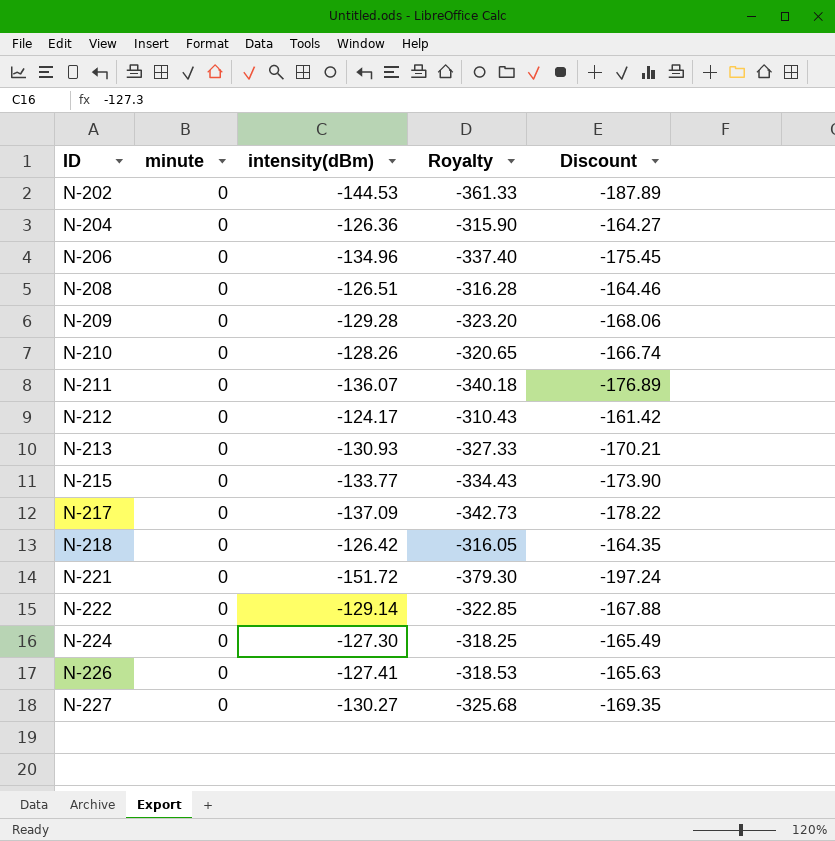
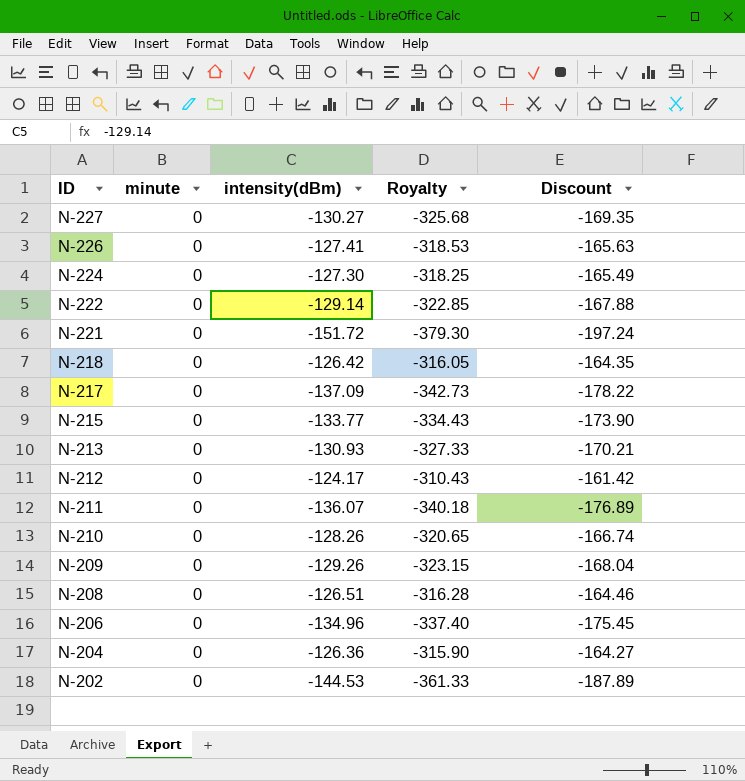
row order: ID ascending -> ID descending
N-209 | intensity(dBm): -129.28 -> -129.26
N-209 | Royalty: -323.20 -> -323.15
N-209 | Discount: -168.06 -> -168.04

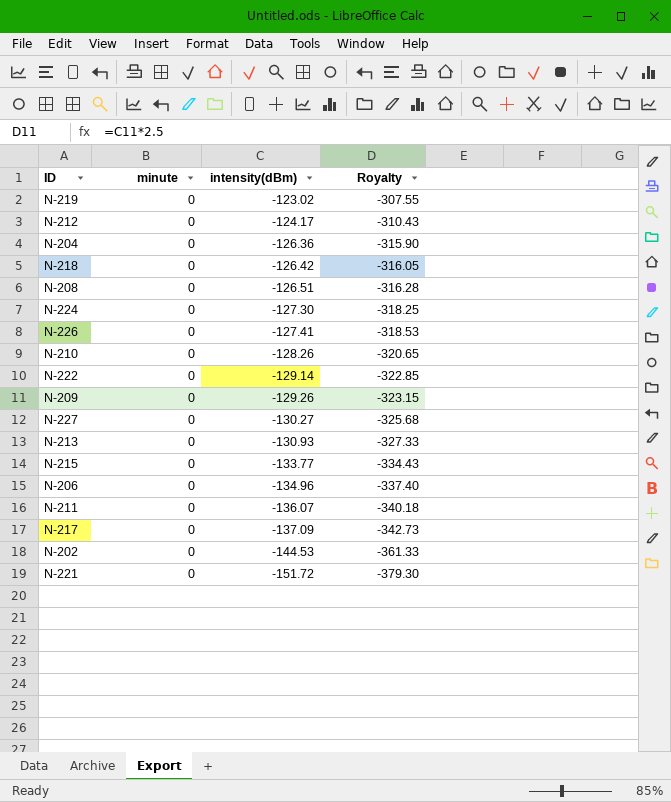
row order: ID descending -> intensity(dBm) descending
column Discount | formula: [intensity(dBm)] * 1.3 -> none
row N-219: none -> 0 | -123.02 | -307.55

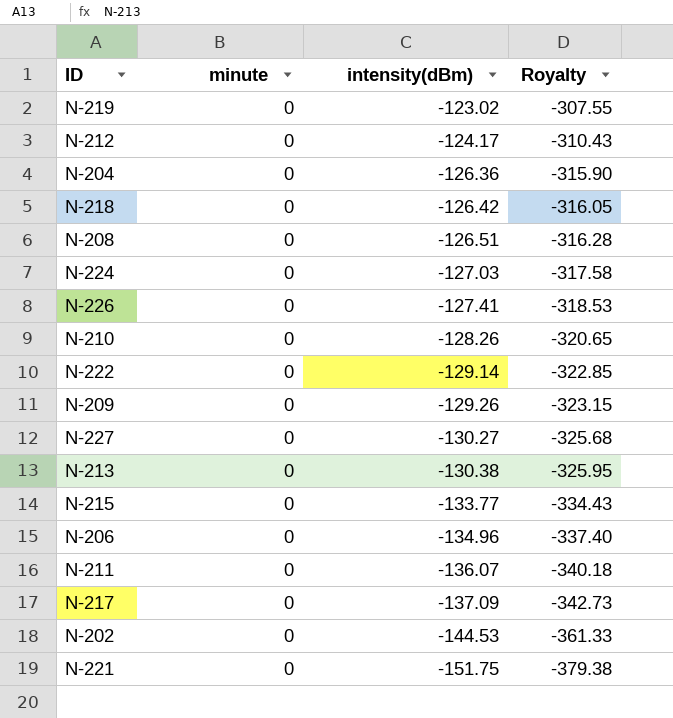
N-224 | intensity(dBm): -127.30 -> -127.03
N-224 | Royalty: -318.25 -> -317.58
N-213 | intensity(dBm): -130.93 -> -130.38
N-213 | Royalty: -327.33 -> -325.95
N-221 | intensity(dBm): -151.72 -> -151.75
N-221 | Royalty: -379.30 -> -379.38

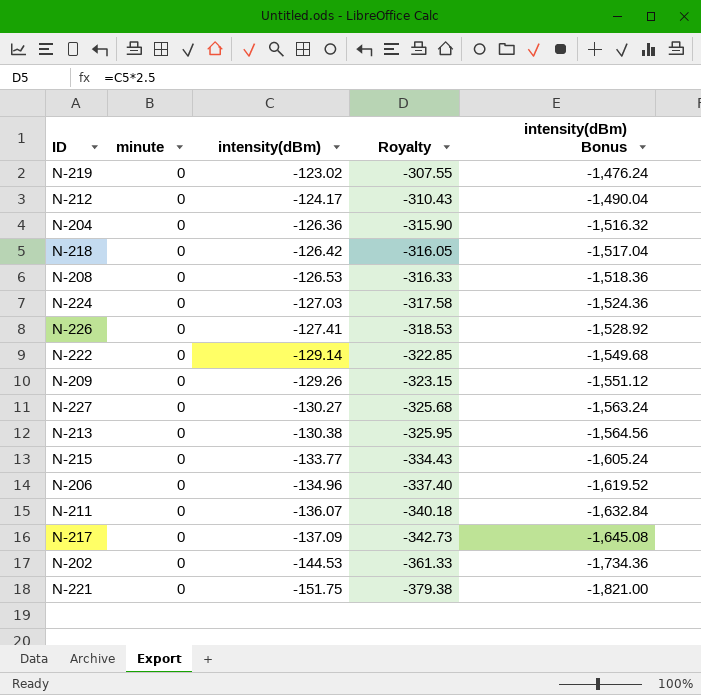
column intensity(dBm) Bonus | formula: none -> [intensity(dBm)] * 12
row N-210: 0 | -128.26 | -320.65 -> none
N-208 | intensity(dBm): -126.51 -> -126.53
N-208 | Royalty: -316.28 -> -316.33

